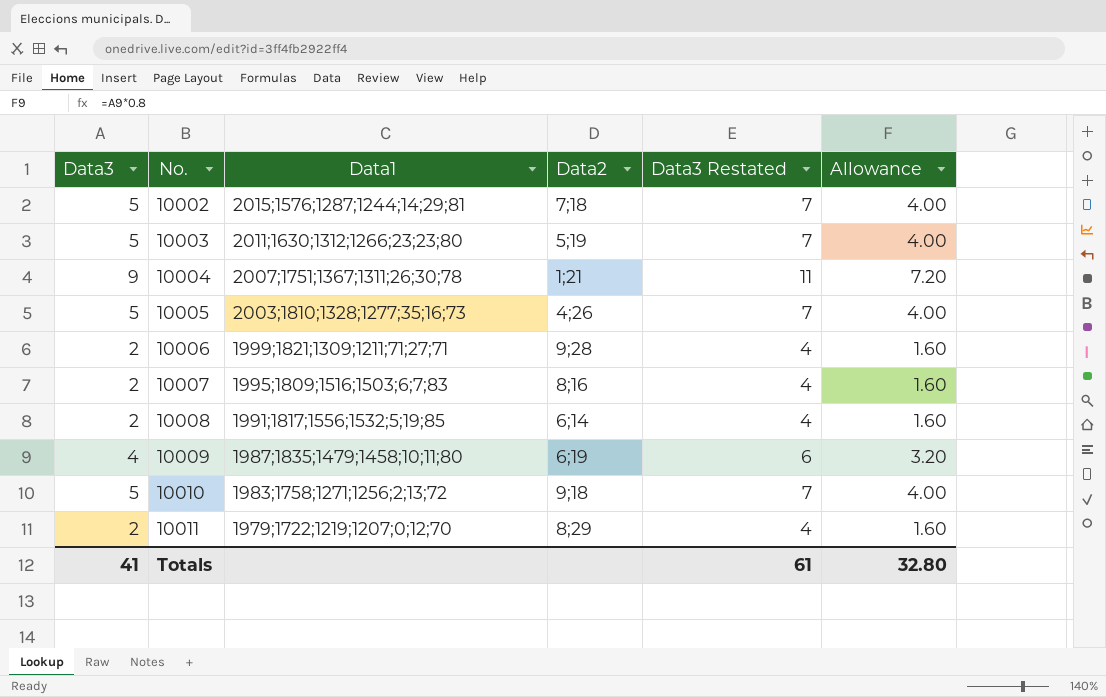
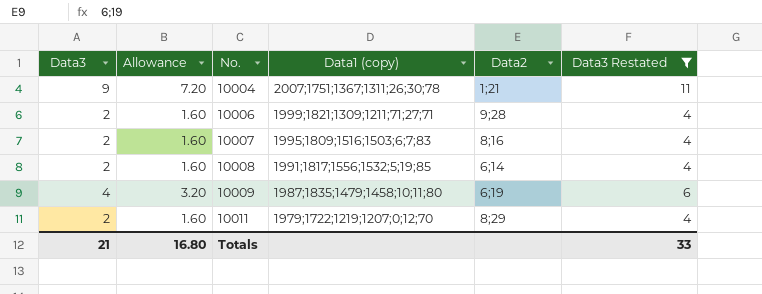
filter: none -> Data3 Restated != 7
column Allowance | position: 6 -> 2
column name: Data1 -> Data1 (copy)
Totals | Data3: 41 -> 21
Totals | Allowance: 32.80 -> 16.80
Totals | Data3 Restated: 61 -> 33

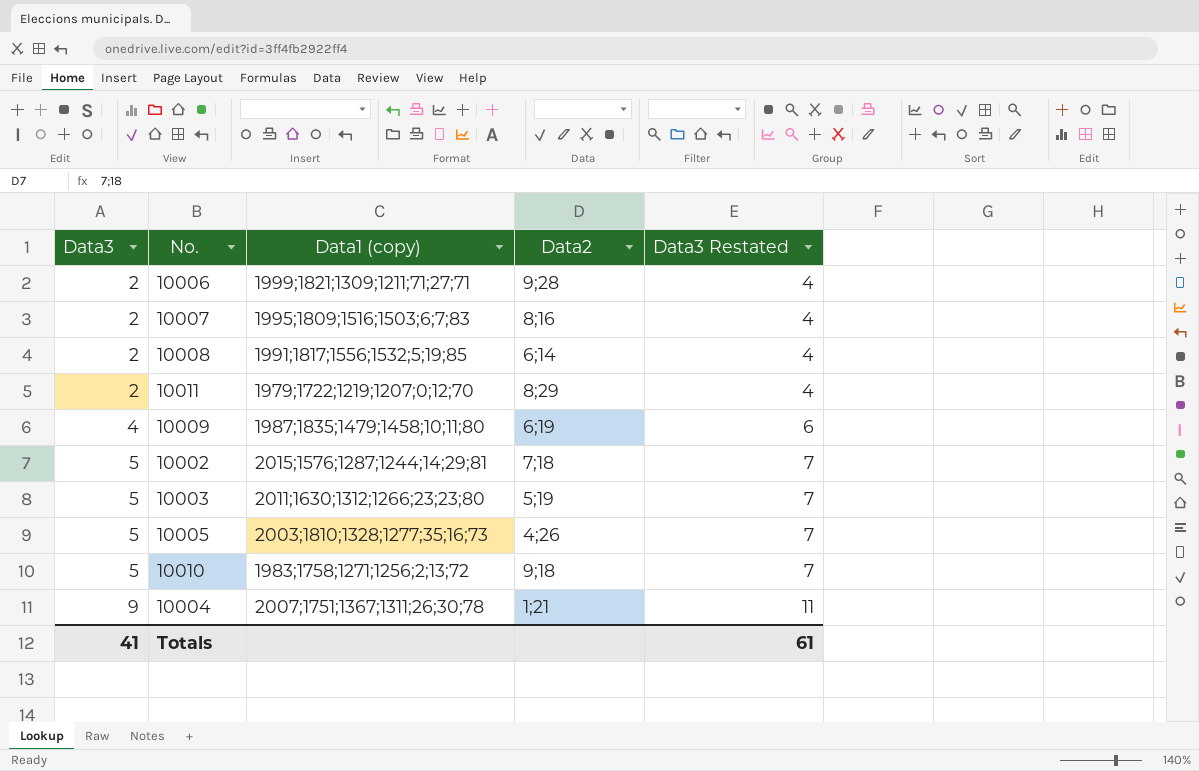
filter: Data3 Restated != 7 -> none
row order: No. ascending -> Data3 ascending
column Allowance | formula: [Data3] * 0.8 -> none
Totals | Data3: 21 -> 41
Totals | Data3 Restated: 33 -> 61

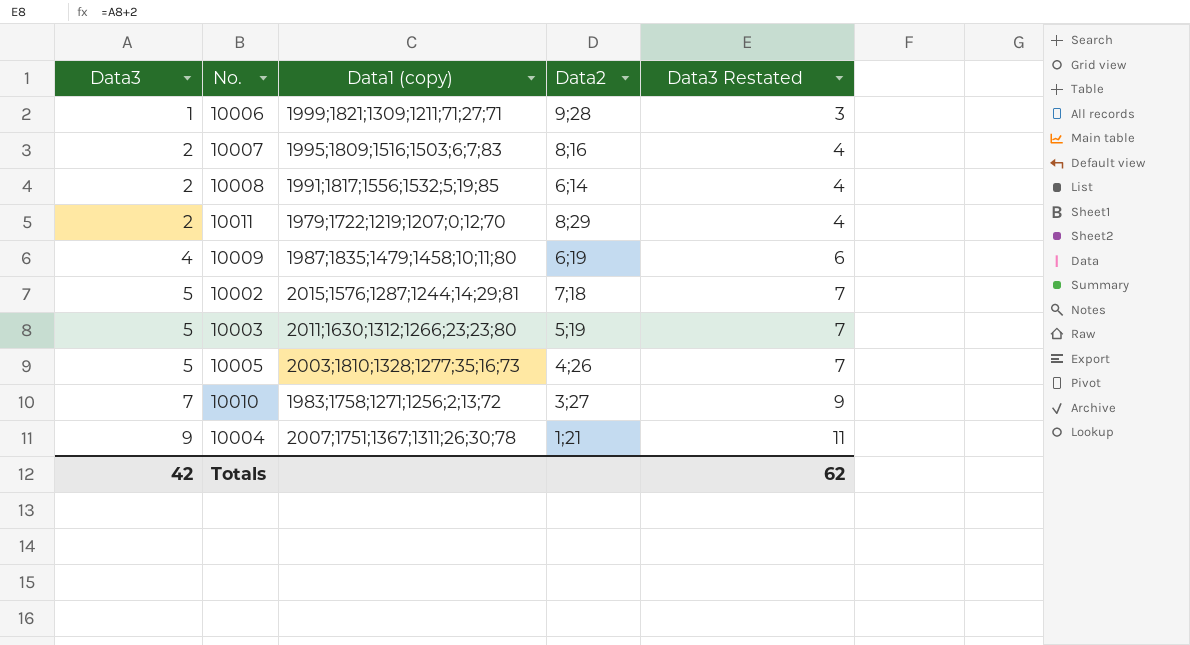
10006 | Data3: 2 -> 1
10006 | Data3 Restated: 4 -> 3
10010 | Data3: 5 -> 7
10010 | Data2: 9;18 -> 3;27
10010 | Data3 Restated: 7 -> 9
Totals | Data3: 41 -> 42
Totals | Data3 Restated: 61 -> 62

